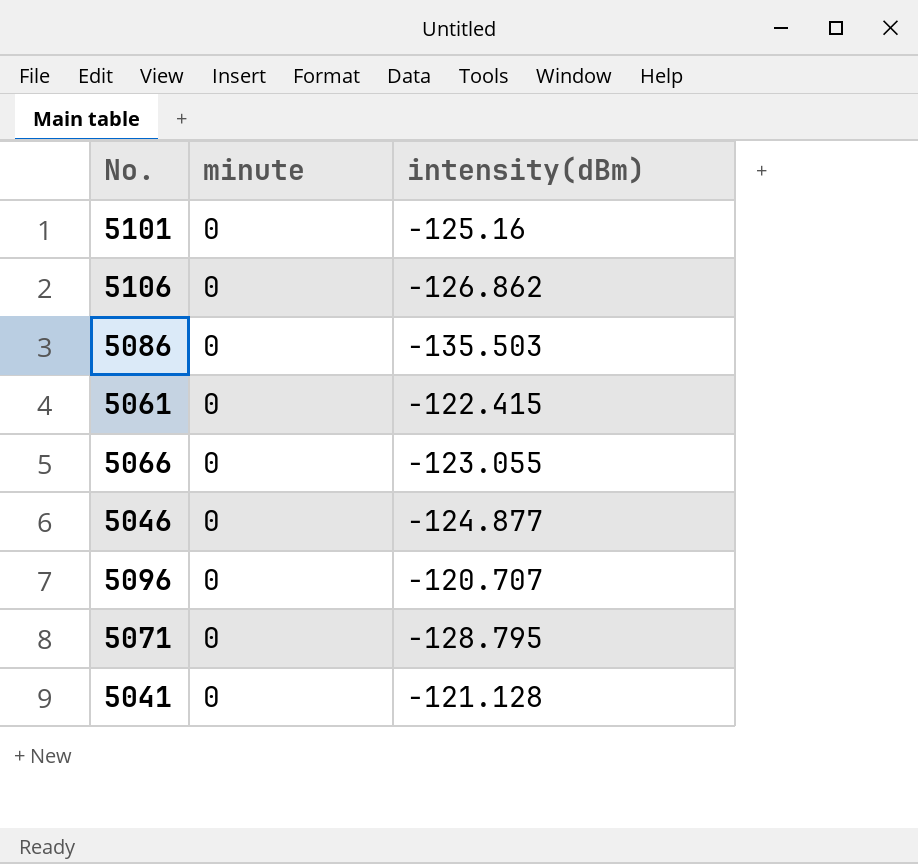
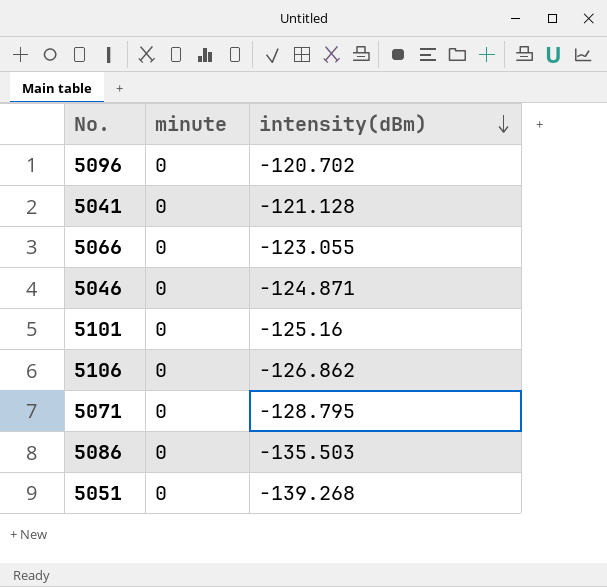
row order: none -> intensity(dBm) descending
row 5061: 0 | -122.415 -> none
5096 | intensity(dBm): -120.707 -> -120.702
5046 | intensity(dBm): -124.877 -> -124.871
row 5051: none -> 0 | -139.268

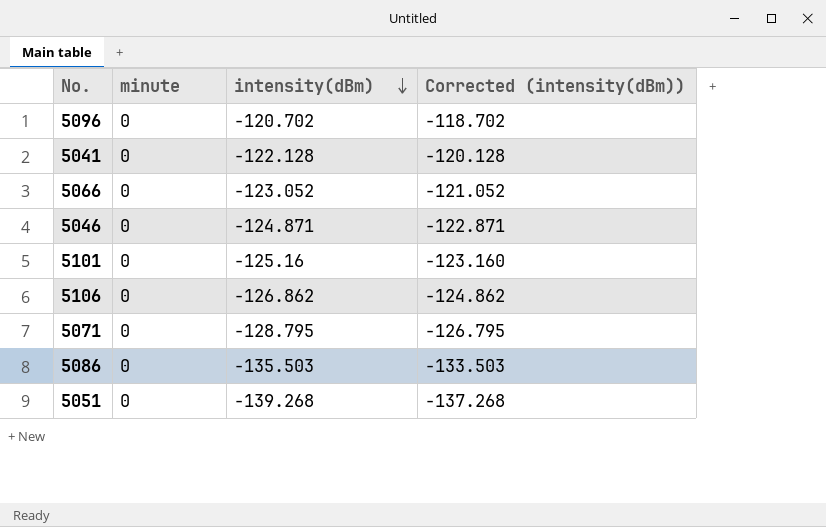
column Corrected (intensity(dBm)) | formula: none -> [intensity(dBm)] + 2
5041 | intensity(dBm): -121.128 -> -122.128
5066 | intensity(dBm): -123.055 -> -123.052

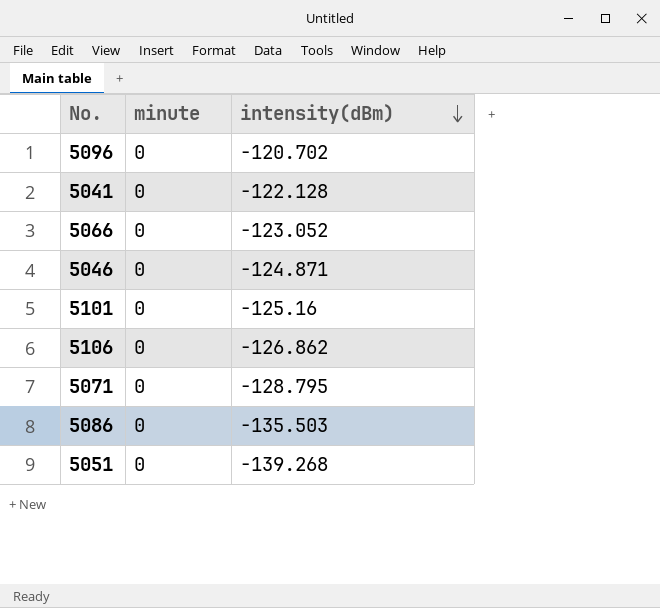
column Corrected (intensity(dBm)) | formula: [intensity(dBm)] + 2 -> none

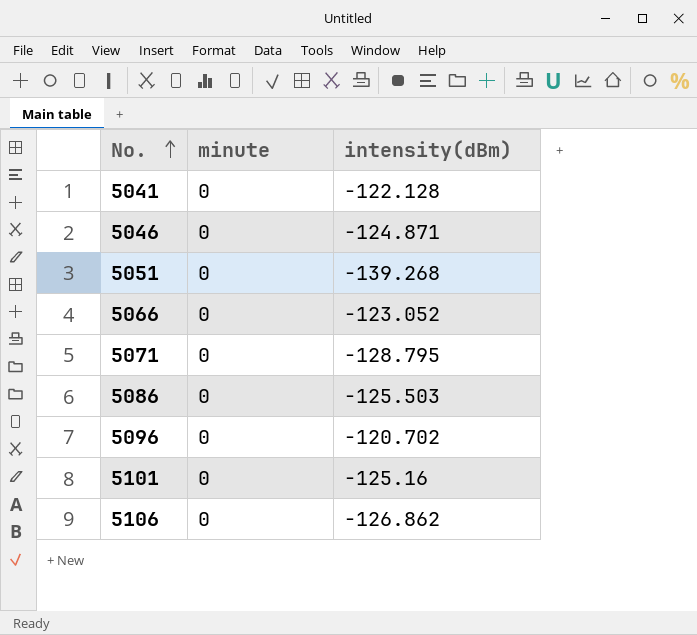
row order: intensity(dBm) descending -> No. ascending
5086 | intensity(dBm): -135.503 -> -125.503

